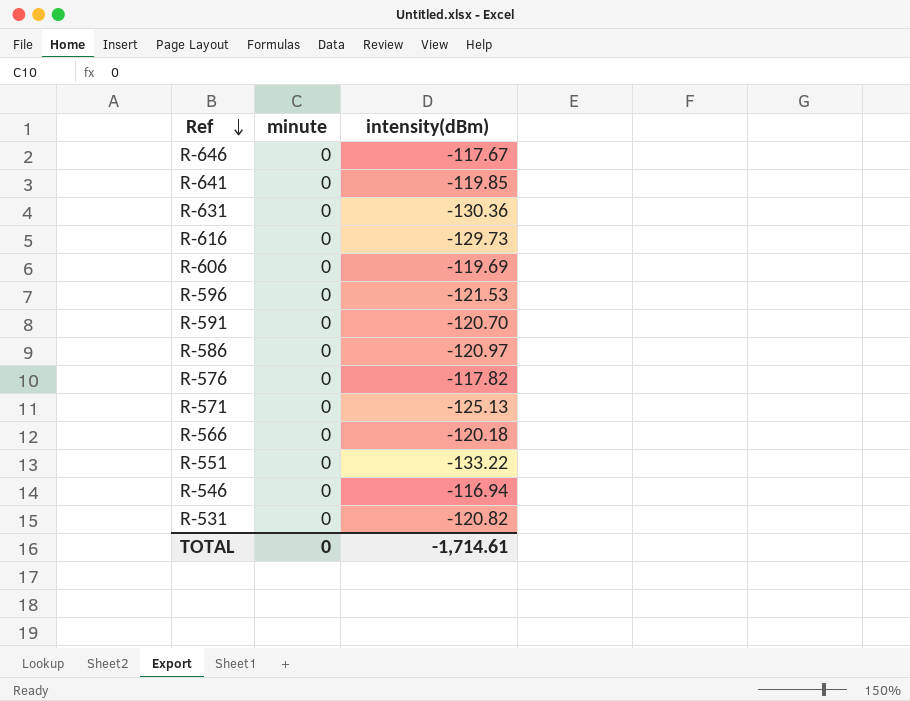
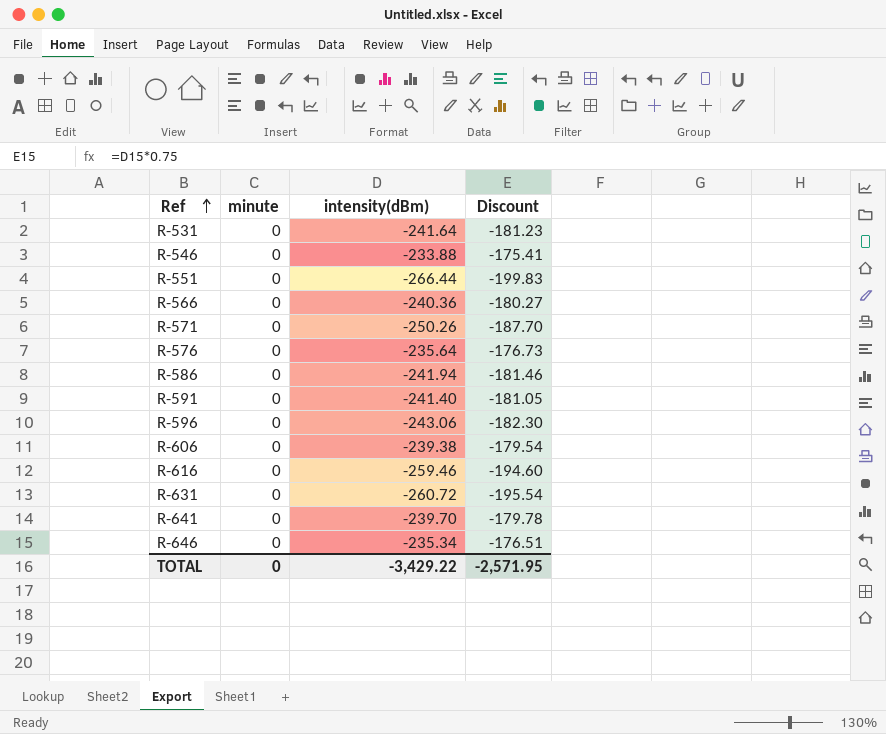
row order: Ref descending -> Ref ascending
column Discount | formula: none -> [intensity(dBm)] * 0.75
R-531 | intensity(dBm): -120.82 -> -241.64
R-546 | intensity(dBm): -116.94 -> -233.88
R-551 | intensity(dBm): -133.22 -> -266.44
R-566 | intensity(dBm): -120.18 -> -240.36
R-571 | intensity(dBm): -125.13 -> -250.26
R-576 | intensity(dBm): -117.82 -> -235.64
R-586 | intensity(dBm): -120.97 -> -241.94
R-591 | intensity(dBm): -120.70 -> -241.40
R-596 | intensity(dBm): -121.53 -> -243.06
R-606 | intensity(dBm): -119.69 -> -239.38
R-616 | intensity(dBm): -129.73 -> -259.46
R-631 | intensity(dBm): -130.36 -> -260.72
R-641 | intensity(dBm): -119.85 -> -239.70
R-646 | intensity(dBm): -117.67 -> -235.34
TOTAL | intensity(dBm): -1,714.61 -> -3,429.22

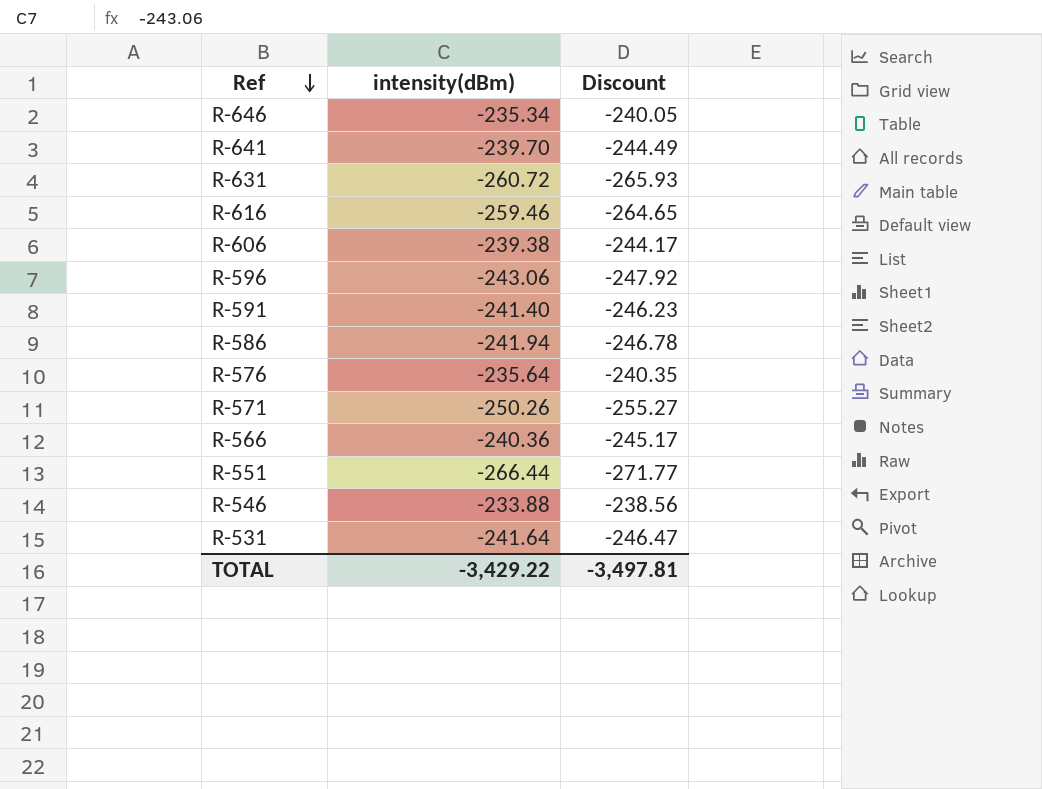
row order: Ref ascending -> Ref descending
column minute | position: 2 -> none
column Discount | formula: [intensity(dBm)] * 0.75 -> [intensity(dBm)] * 1.02
TOTAL | Discount: -2,571.95 -> -3,497.81

